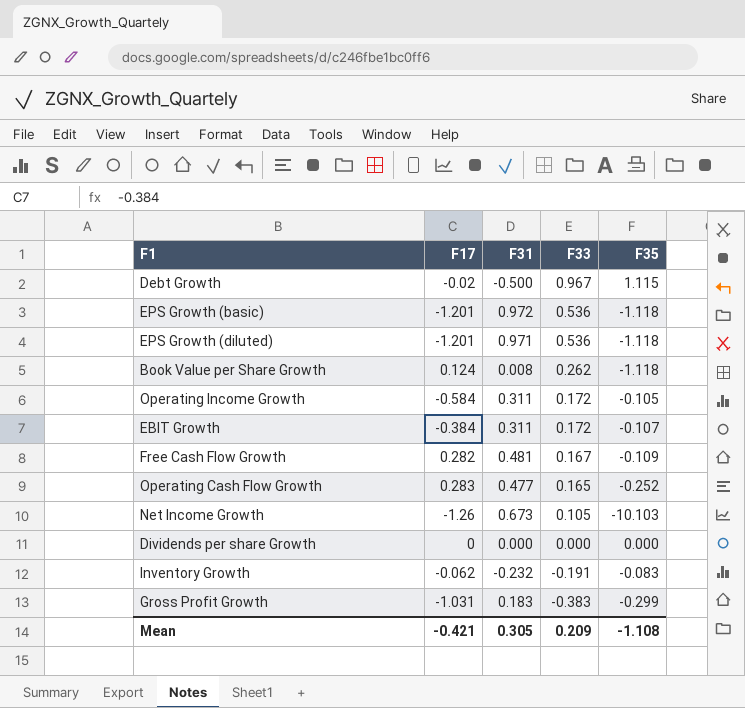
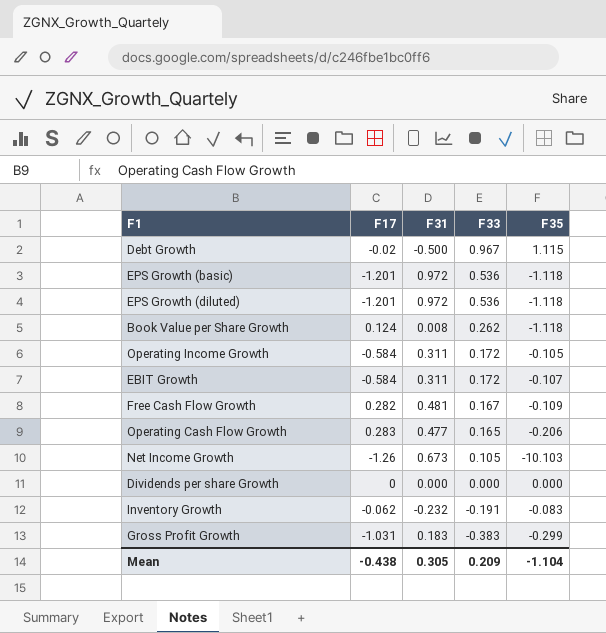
EPS Growth (diluted) | F31: 0.971 -> 0.972
EBIT Growth | F17: -0.384 -> -0.584
Operating Cash Flow Growth | F35: -0.252 -> -0.206
Mean | F17: -0.421 -> -0.438
Mean | F35: -1.108 -> -1.104

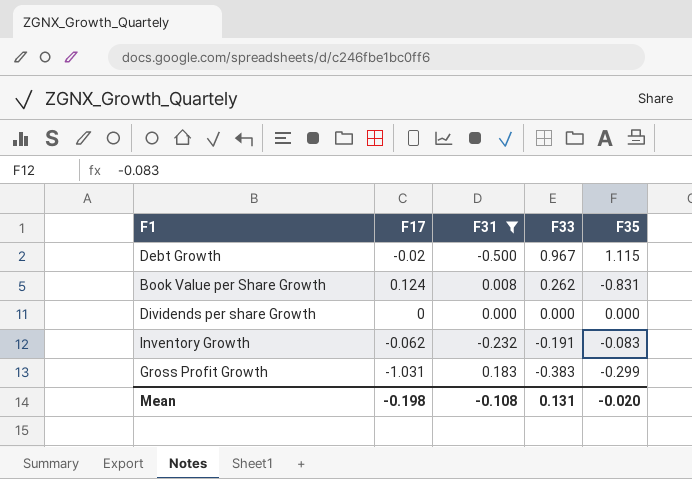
filter: none -> F31 <= 0.183
Book Value per Share Growth | F35: -1.118 -> -0.831
Mean | F17: -0.438 -> -0.198
Mean | F31: 0.305 -> -0.108
Mean | F33: 0.209 -> 0.131
Mean | F35: -1.104 -> -0.020

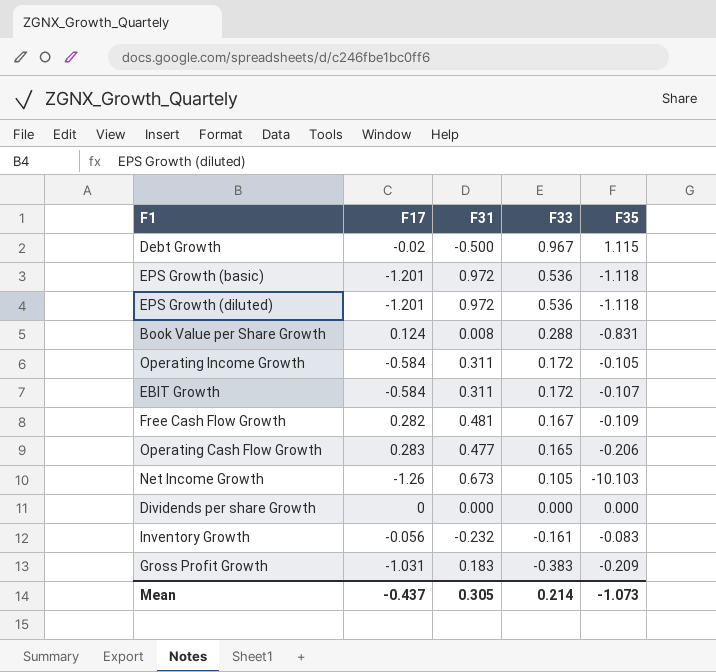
filter: F31 <= 0.183 -> none
Book Value per Share Growth | F33: 0.262 -> 0.288
Inventory Growth | F17: -0.062 -> -0.056
Inventory Growth | F33: -0.191 -> -0.161
Gross Profit Growth | F35: -0.299 -> -0.209
Mean | F17: -0.198 -> -0.437
Mean | F31: -0.108 -> 0.305
Mean | F33: 0.131 -> 0.214
Mean | F35: -0.020 -> -1.073

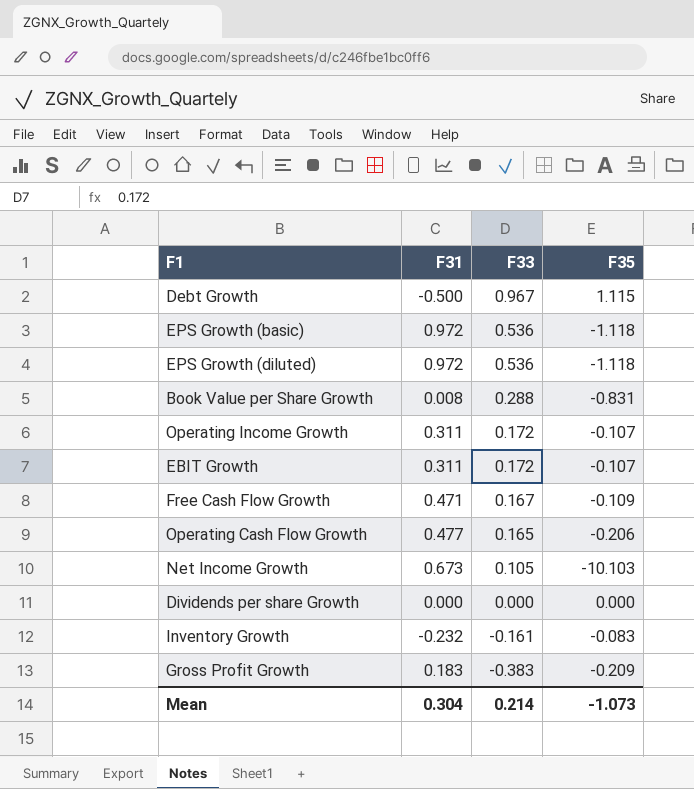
column F17 | position: 2 -> none
Operating Income Growth | F35: -0.105 -> -0.107
Free Cash Flow Growth | F31: 0.481 -> 0.471
Mean | F31: 0.305 -> 0.304

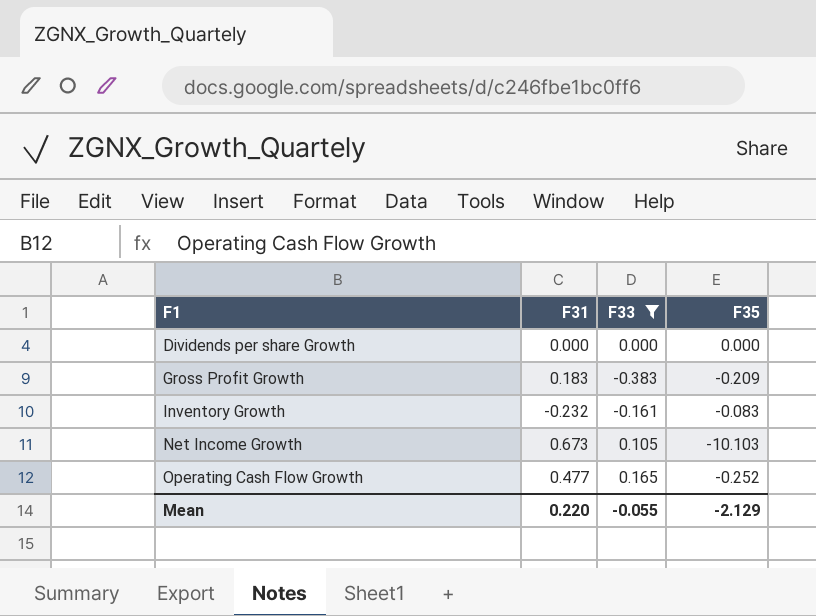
filter: none -> F33 <= 0.165
row order: F33 descending -> F1 ascending
Operating Cash Flow Growth | F35: -0.206 -> -0.252
Mean | F31: 0.304 -> 0.220
Mean | F33: 0.214 -> -0.055
Mean | F35: -1.073 -> -2.129

